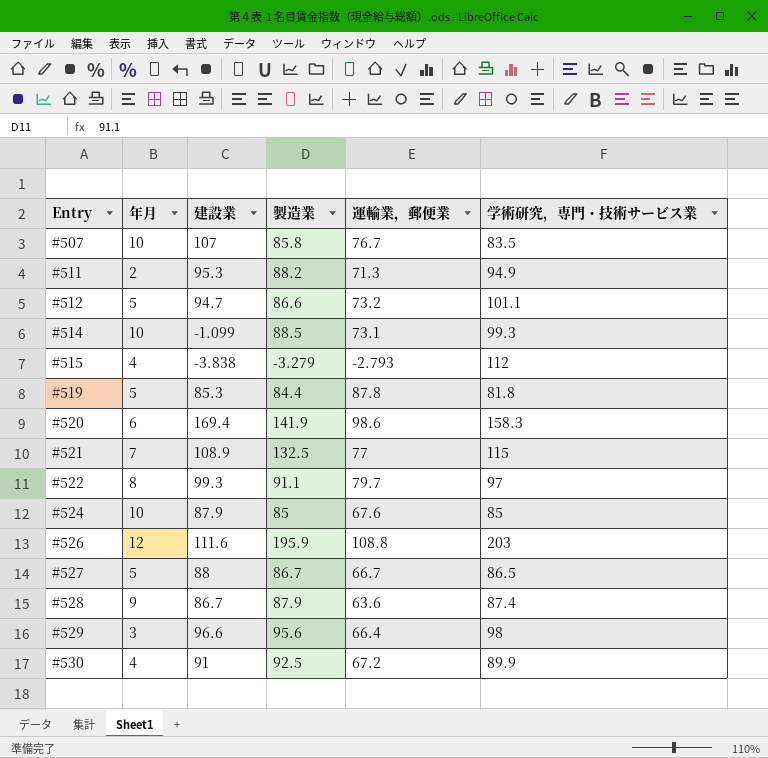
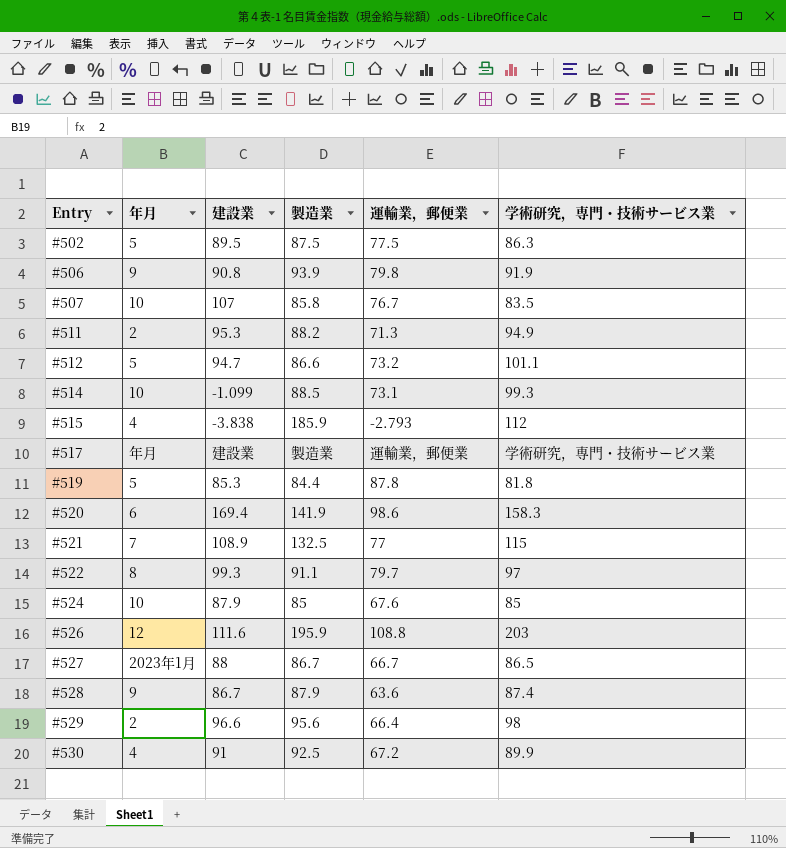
row #502: none -> 5 | 89.5 | 87.5 | 77.5 | 86.3
row #506: none -> 9 | 90.8 | 93.9 | 79.8 | 91.9
#515 | 製造業: -3.279 -> 185.9
row #517: none -> 年月 | 建設業 | 製造業 | 運輸業，郵便業 | 学術研究，専門・技術サービス業
#527 | 年月: 5 -> 2023年1月
#529 | 年月: 3 -> 2

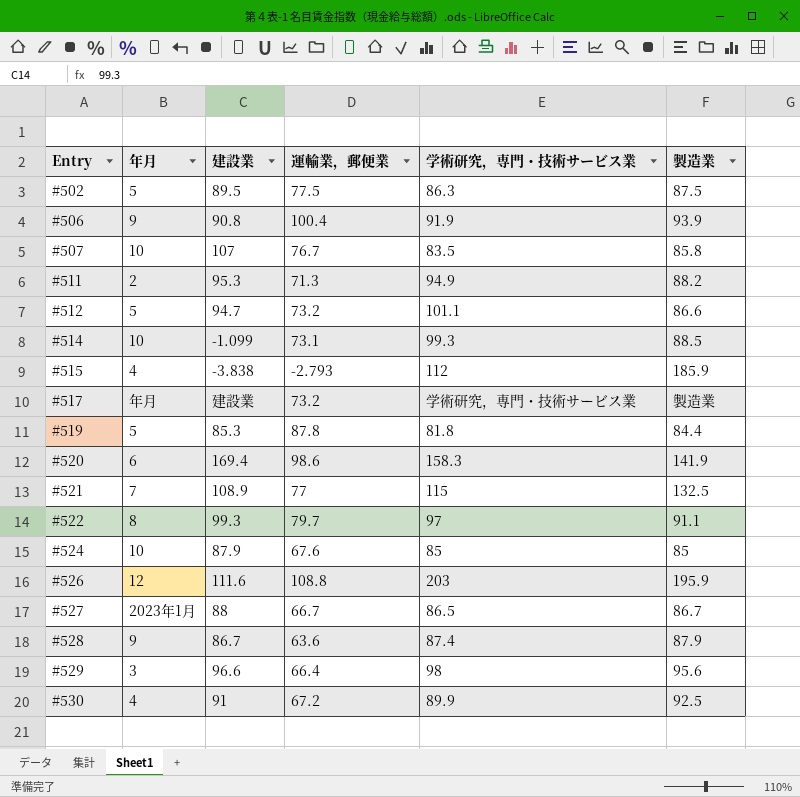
column 製造業 | position: 4 -> 6
#506 | 運輸業，郵便業: 79.8 -> 100.4
#517 | 運輸業，郵便業: 運輸業，郵便業 -> 73.2
#529 | 年月: 2 -> 3

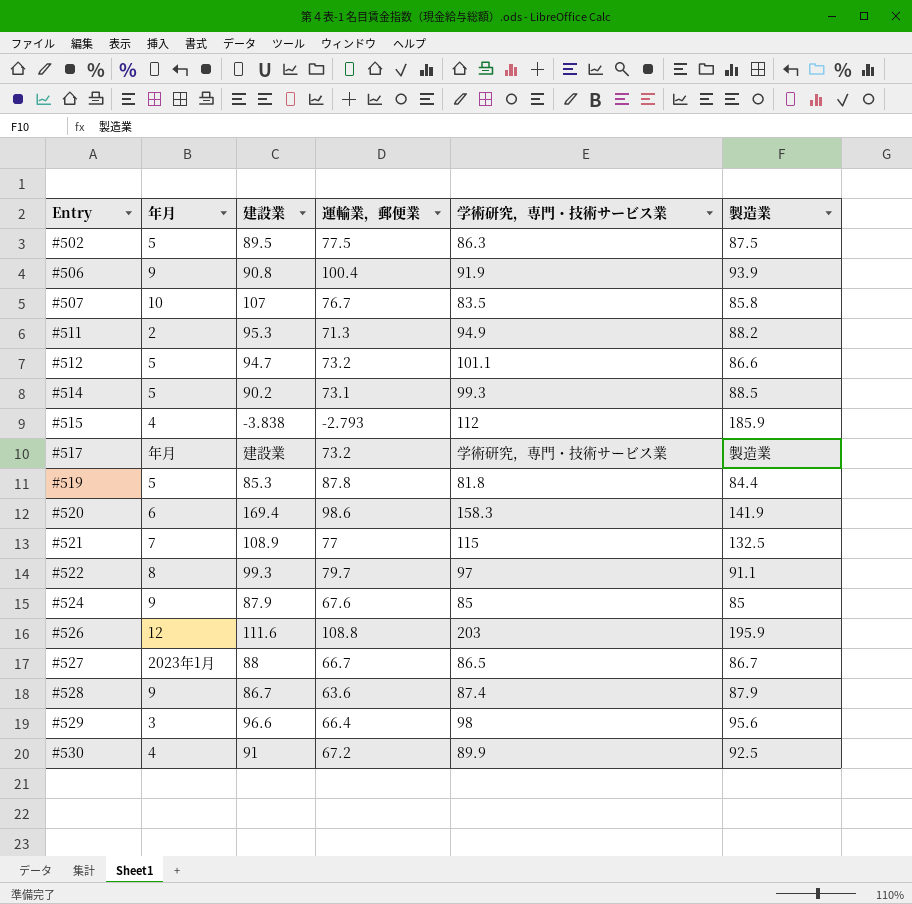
#514 | 年月: 10 -> 5
#514 | 建設業: -1.099 -> 90.2
#524 | 年月: 10 -> 9

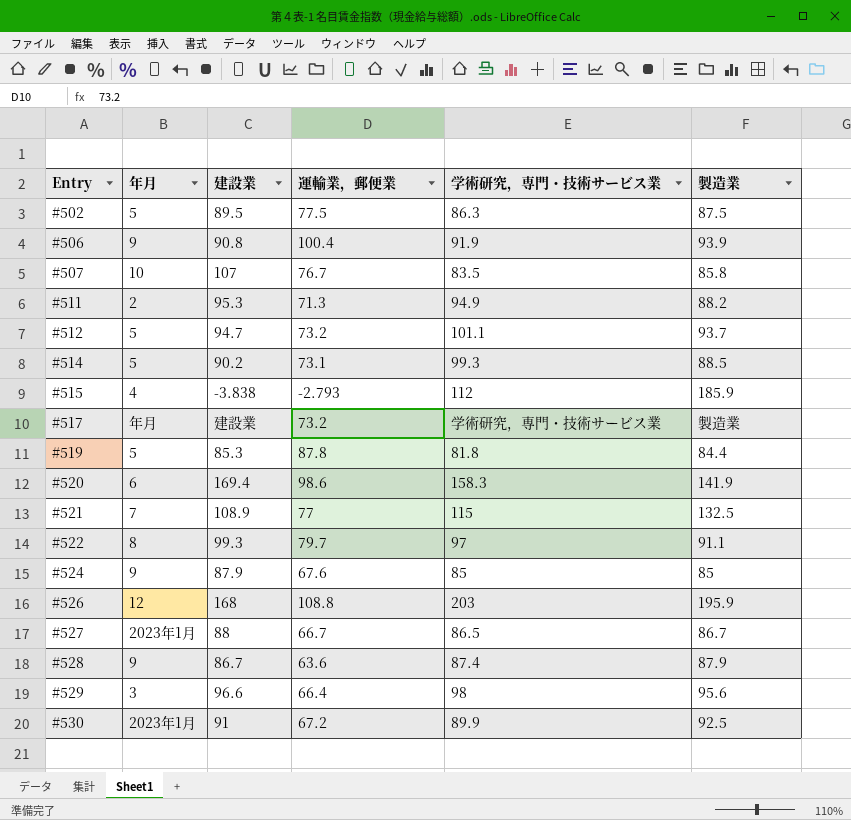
#512 | 製造業: 86.6 -> 93.7
#526 | 建設業: 111.6 -> 168
#530 | 年月: 4 -> 2023年1月

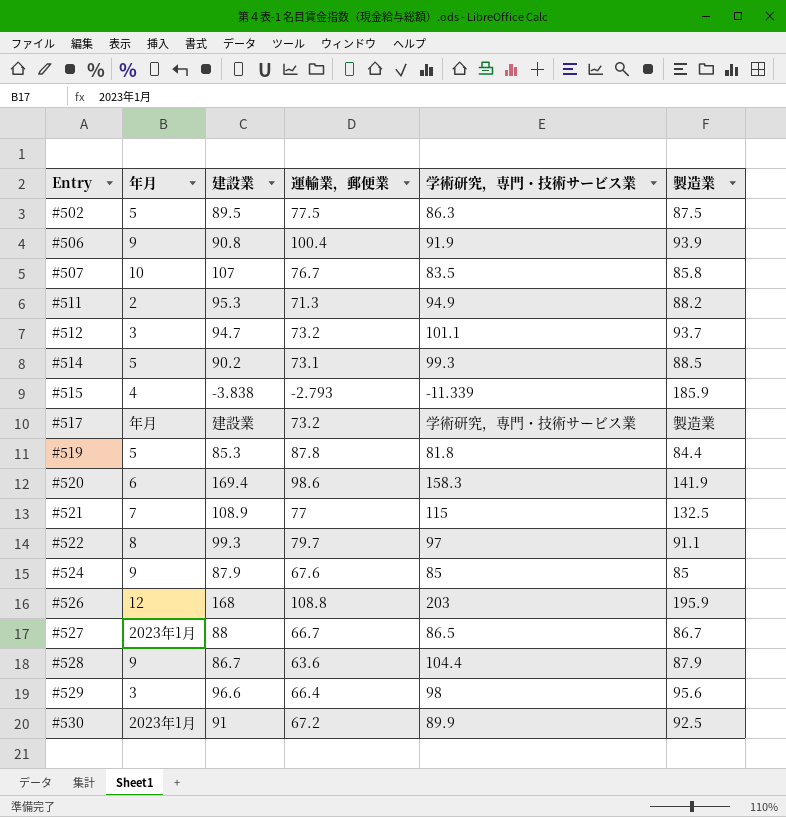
#512 | 年月: 5 -> 3
#515 | 学術研究，専門・技術サービス業: 112 -> -11.339
#528 | 学術研究，専門・技術サービス業: 87.4 -> 104.4

